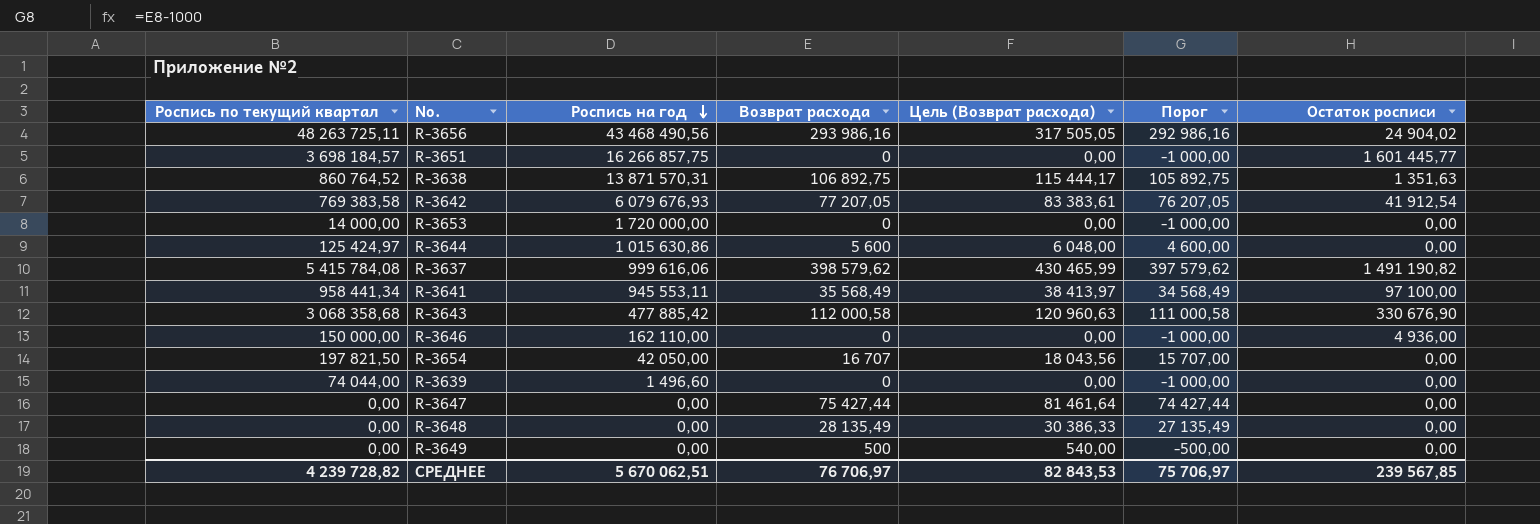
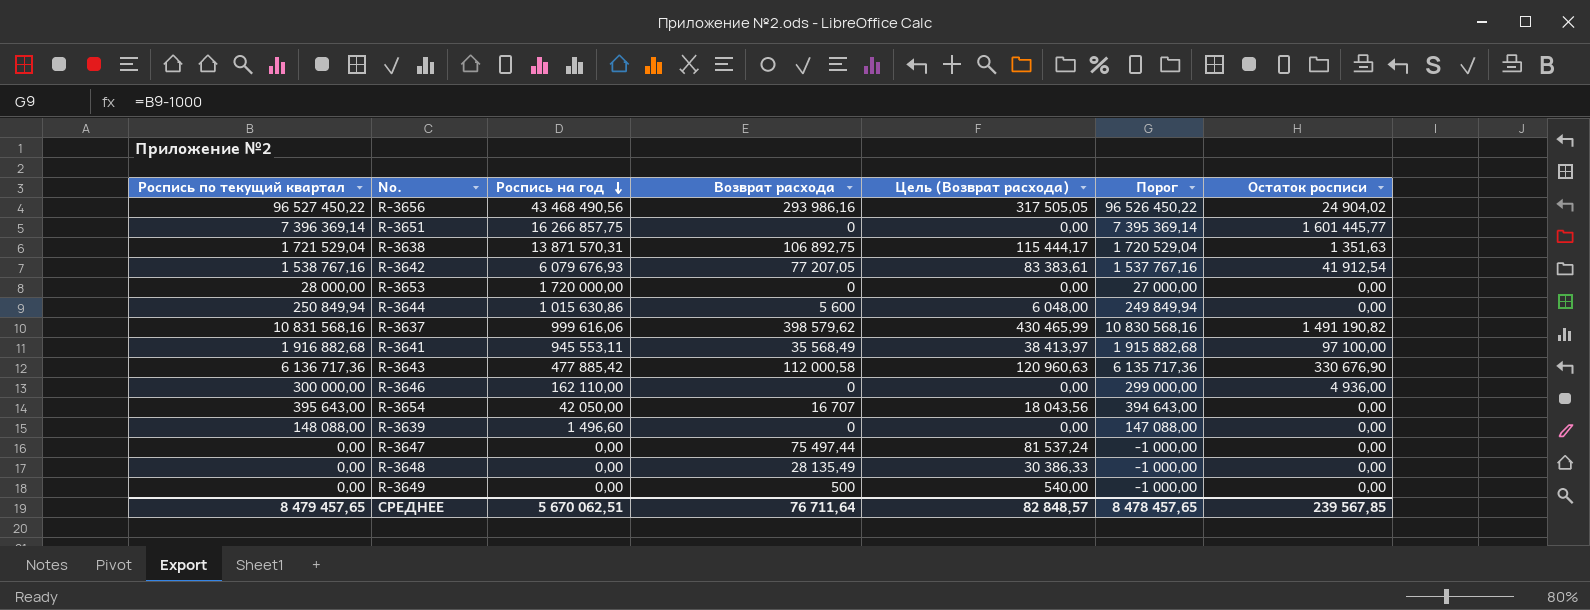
column Порог | formula: [Возврат расхода] - 1000 -> [Роспись по текущий квартал] - 1000
R-3656 | Роспись по текущий квартал: 48 263 725,11 -> 96 527 450,22
R-3651 | Роспись по текущий квартал: 3 698 184,57 -> 7 396 369,14
R-3638 | Роспись по текущий квартал: 860 764,52 -> 1 721 529,04
R-3642 | Роспись по текущий квартал: 769 383,58 -> 1 538 767,16
R-3653 | Роспись по текущий квартал: 14 000,00 -> 28 000,00
R-3644 | Роспись по текущий квартал: 125 424,97 -> 250 849,94
R-3637 | Роспись по текущий квартал: 5 415 784,08 -> 10 831 568,16
R-3641 | Роспись по текущий квартал: 958 441,34 -> 1 916 882,68
R-3643 | Роспись по текущий квартал: 3 068 358,68 -> 6 136 717,36
R-3646 | Роспись по текущий квартал: 150 000,00 -> 300 000,00
R-3654 | Роспись по текущий квартал: 197 821,50 -> 395 643,00
R-3639 | Роспись по текущий квартал: 74 044,00 -> 148 088,00
R-3647 | Возврат расхода: 75 427,44 -> 75 497,44
R-3647 | Цель (Возврат расхода): 81 461,64 -> 81 537,24
СРЕДНЕЕ | Роспись по текущий квартал: 4 239 728,82 -> 8 479 457,65
СРЕДНЕЕ | Возврат расхода: 76 706,97 -> 76 711,64
СРЕДНЕЕ | Цель (Возврат расхода): 82 843,53 -> 82 848,57
СРЕДНЕЕ | Порог: 75 706,97 -> 8 478 457,65

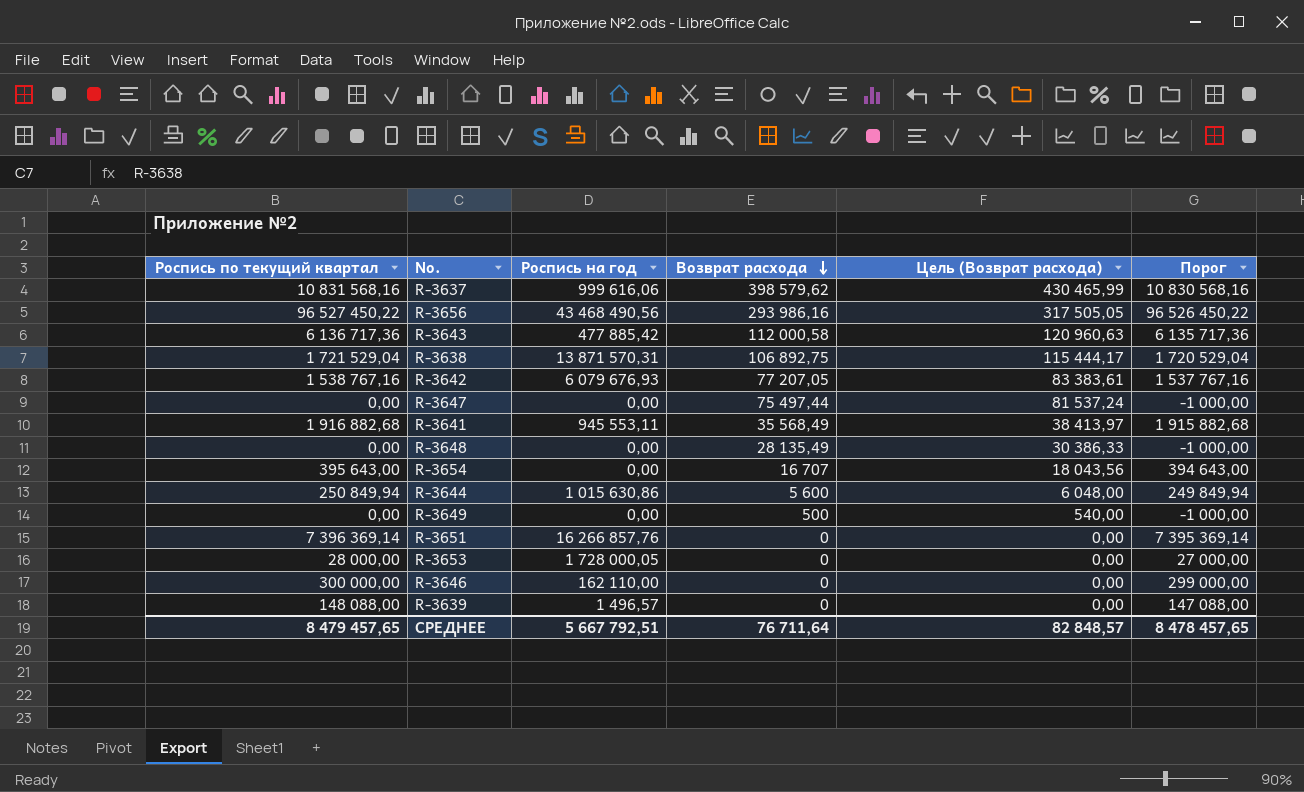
row order: Роспись на год descending -> Возврат расхода descending
column Остаток росписи | position: 7 -> none
R-3654 | Роспись на год: 42 050,00 -> 0,00
R-3651 | Роспись на год: 16 266 857,75 -> 16 266 857,76
R-3653 | Роспись на год: 1 720 000,00 -> 1 728 000,05
R-3639 | Роспись на год: 1 496,60 -> 1 496,57
СРЕДНЕЕ | Роспись на год: 5 670 062,51 -> 5 667 792,51

